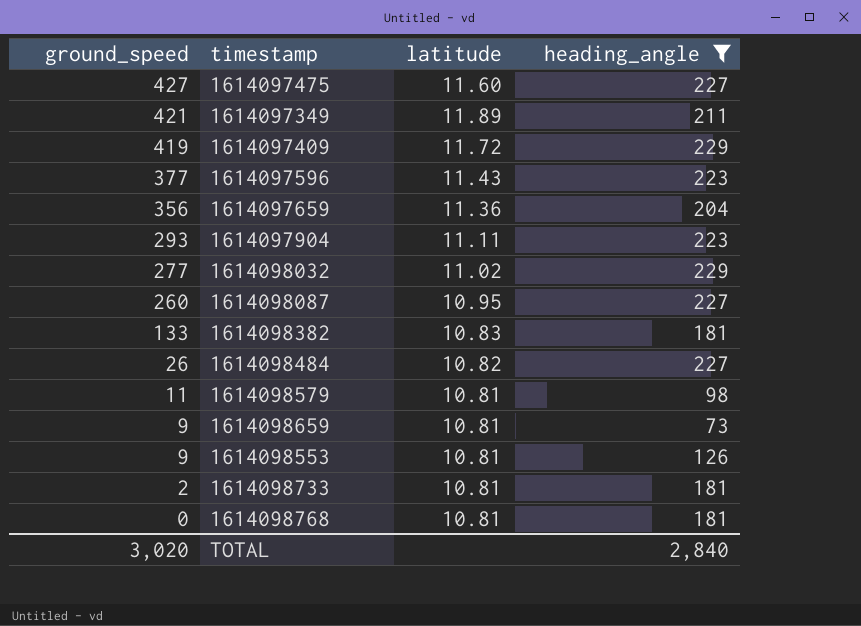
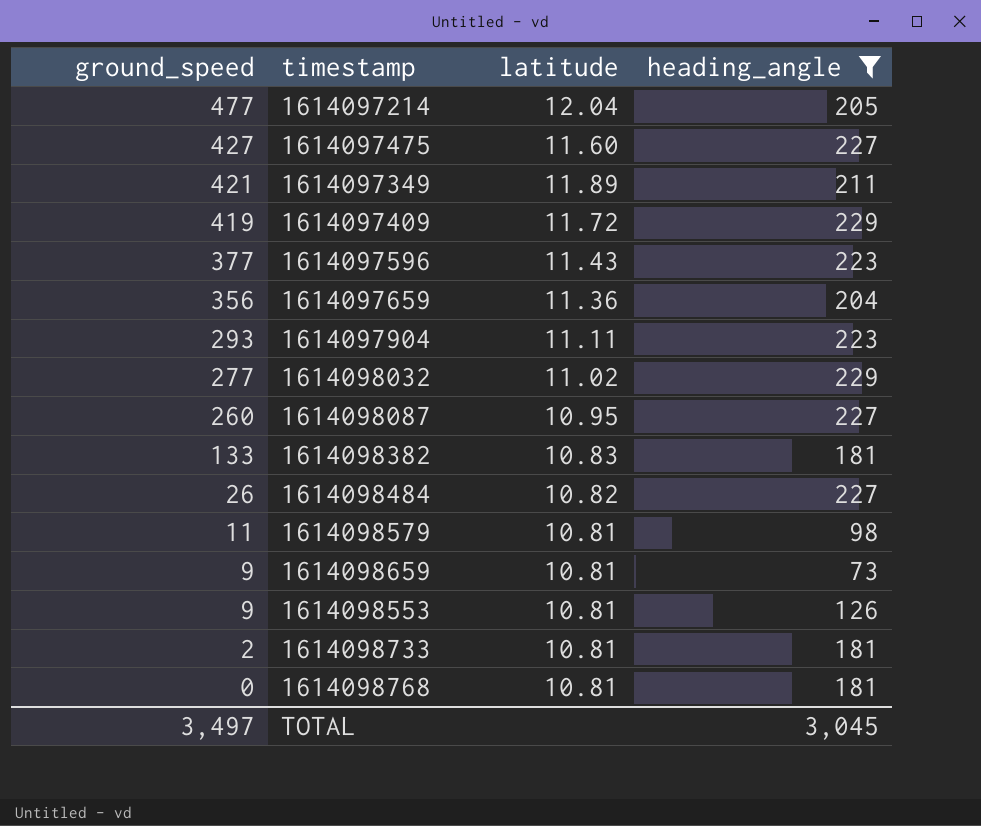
row 1614097214: none -> 477 | 12.04 | 205
TOTAL | ground_speed: 3,020 -> 3,497
TOTAL | heading_angle: 2,840 -> 3,045

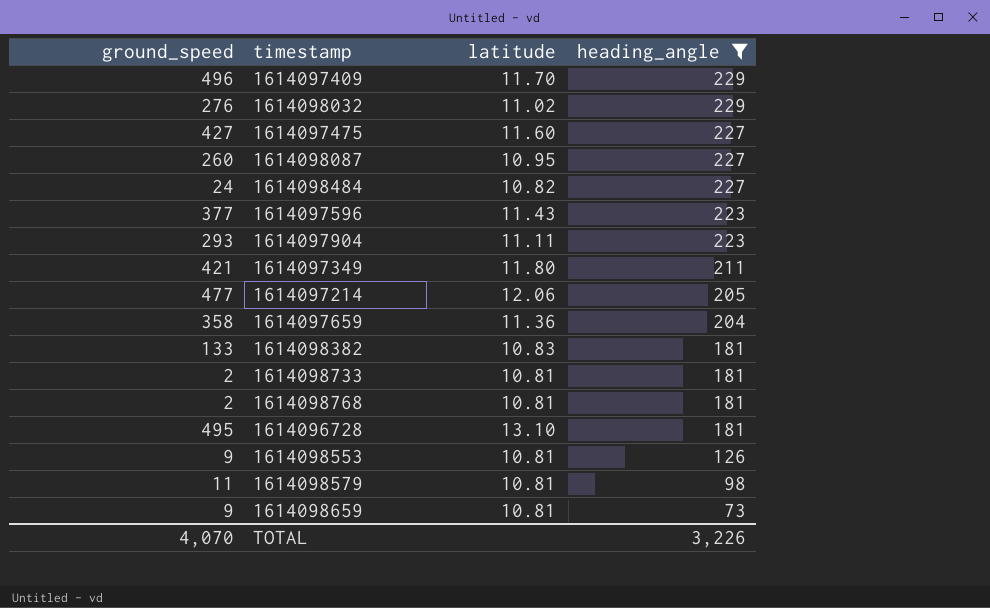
row order: ground_speed descending -> heading_angle descending
1614097409 | ground_speed: 419 -> 496
1614097409 | latitude: 11.72 -> 11.70
1614098032 | ground_speed: 277 -> 276
1614098484 | ground_speed: 26 -> 24
1614097349 | latitude: 11.89 -> 11.80
1614097214 | latitude: 12.04 -> 12.06
1614097659 | ground_speed: 356 -> 358
1614098768 | ground_speed: 0 -> 2
row 1614096728: none -> 495 | 13.10 | 181
TOTAL | ground_speed: 3,497 -> 4,070
TOTAL | heading_angle: 3,045 -> 3,226

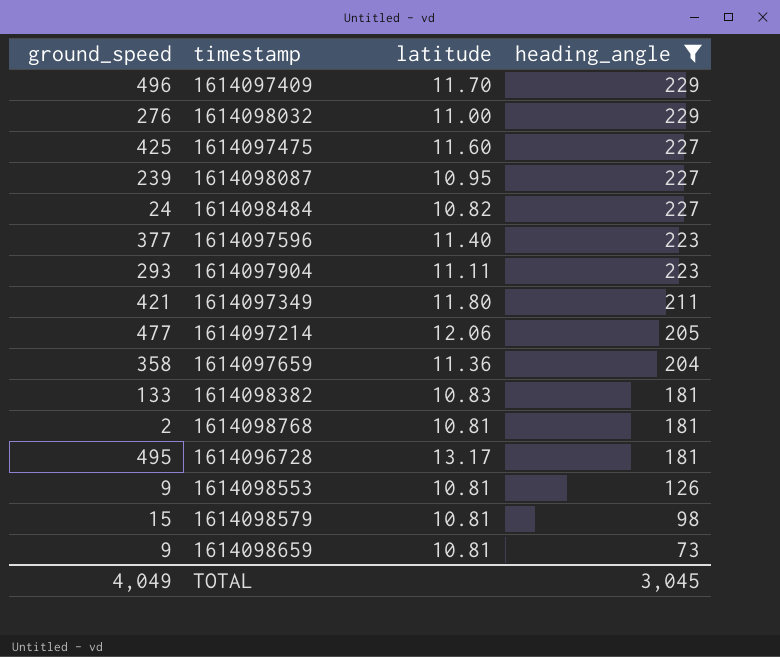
row 1614098733: 2 | 10.81 | 181 -> none
1614098032 | latitude: 11.02 -> 11.00
1614097475 | ground_speed: 427 -> 425
1614098087 | ground_speed: 260 -> 239
1614097596 | latitude: 11.43 -> 11.40
1614096728 | latitude: 13.10 -> 13.17
1614098579 | ground_speed: 11 -> 15
TOTAL | ground_speed: 4,070 -> 4,049
TOTAL | heading_angle: 3,226 -> 3,045

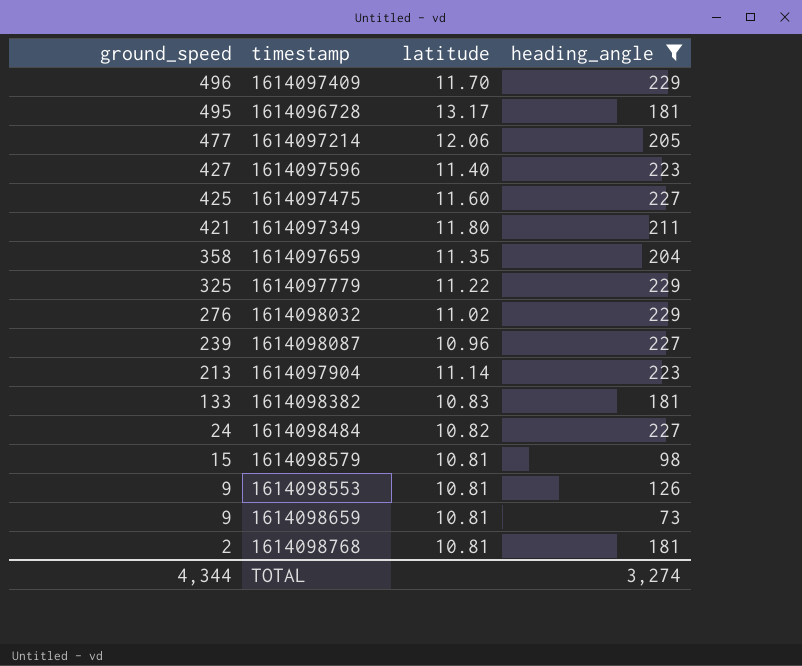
row order: heading_angle descending -> ground_speed descending
1614097596 | ground_speed: 377 -> 427
1614097659 | latitude: 11.36 -> 11.35
row 1614097779: none -> 325 | 11.22 | 229
1614098032 | latitude: 11.00 -> 11.02
1614098087 | latitude: 10.95 -> 10.96
1614097904 | ground_speed: 293 -> 213
1614097904 | latitude: 11.11 -> 11.14
TOTAL | ground_speed: 4,049 -> 4,344
TOTAL | heading_angle: 3,045 -> 3,274

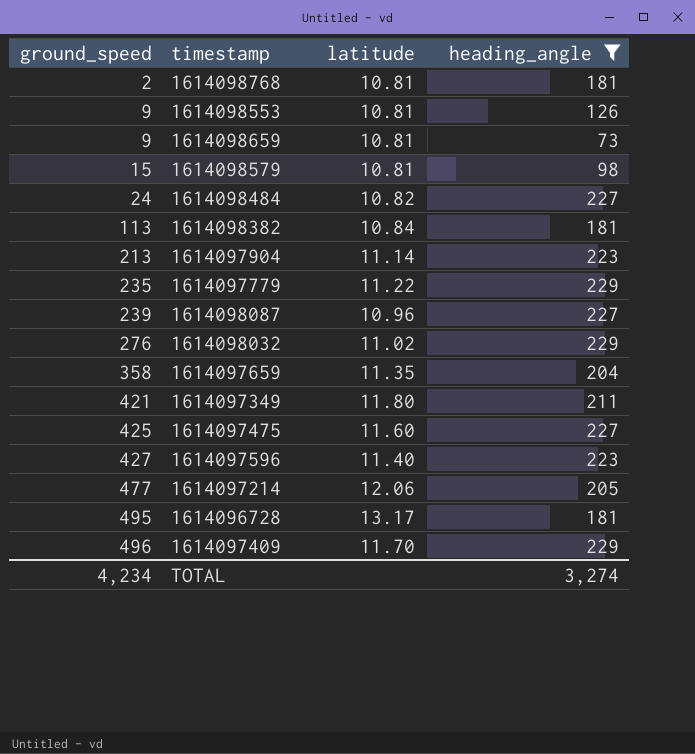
row order: ground_speed descending -> ground_speed ascending
1614098382 | ground_speed: 133 -> 113
1614098382 | latitude: 10.83 -> 10.84
1614097779 | ground_speed: 325 -> 235
TOTAL | ground_speed: 4,344 -> 4,234

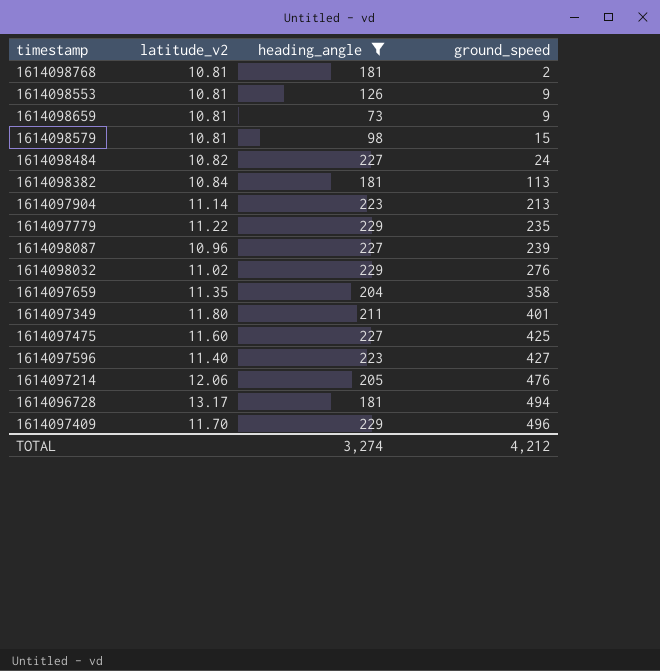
column name: latitude -> latitude_v2
column ground_speed | position: 1 -> 4
1614097349 | ground_speed: 421 -> 401
1614097214 | ground_speed: 477 -> 476
1614096728 | ground_speed: 495 -> 494
TOTAL | ground_speed: 4,234 -> 4,212

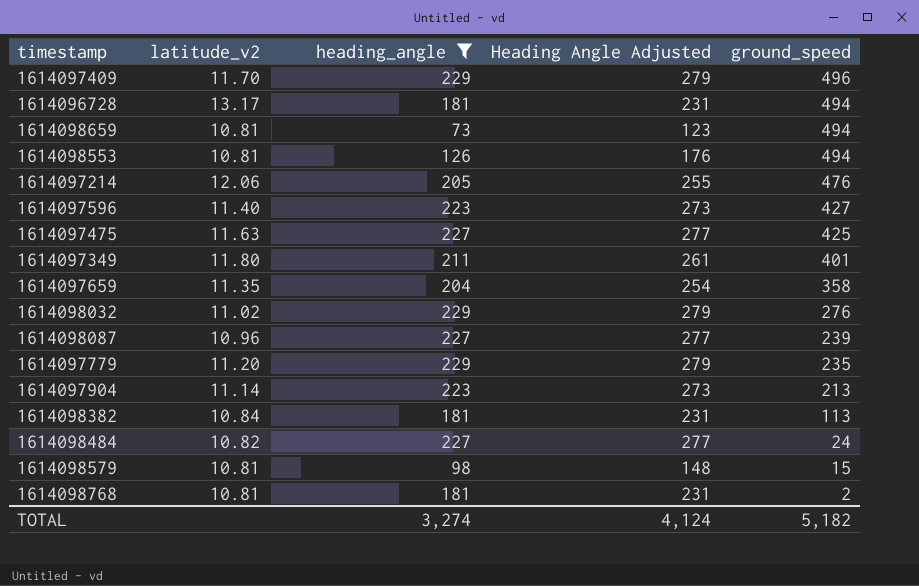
row order: ground_speed ascending -> ground_speed descending
column Heading Angle Adjusted | formula: none -> [heading_angle] + 50
1614098659 | ground_speed: 9 -> 494
1614098553 | ground_speed: 9 -> 494
1614097475 | latitude_v2: 11.60 -> 11.63
1614097779 | latitude_v2: 11.22 -> 11.20
TOTAL | ground_speed: 4,212 -> 5,182

